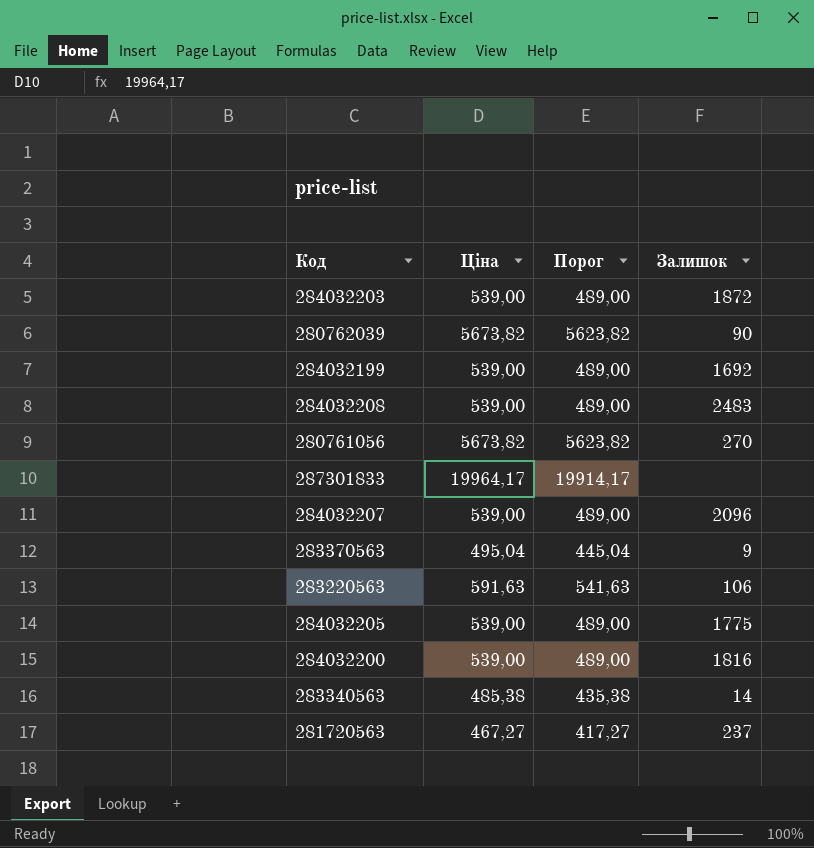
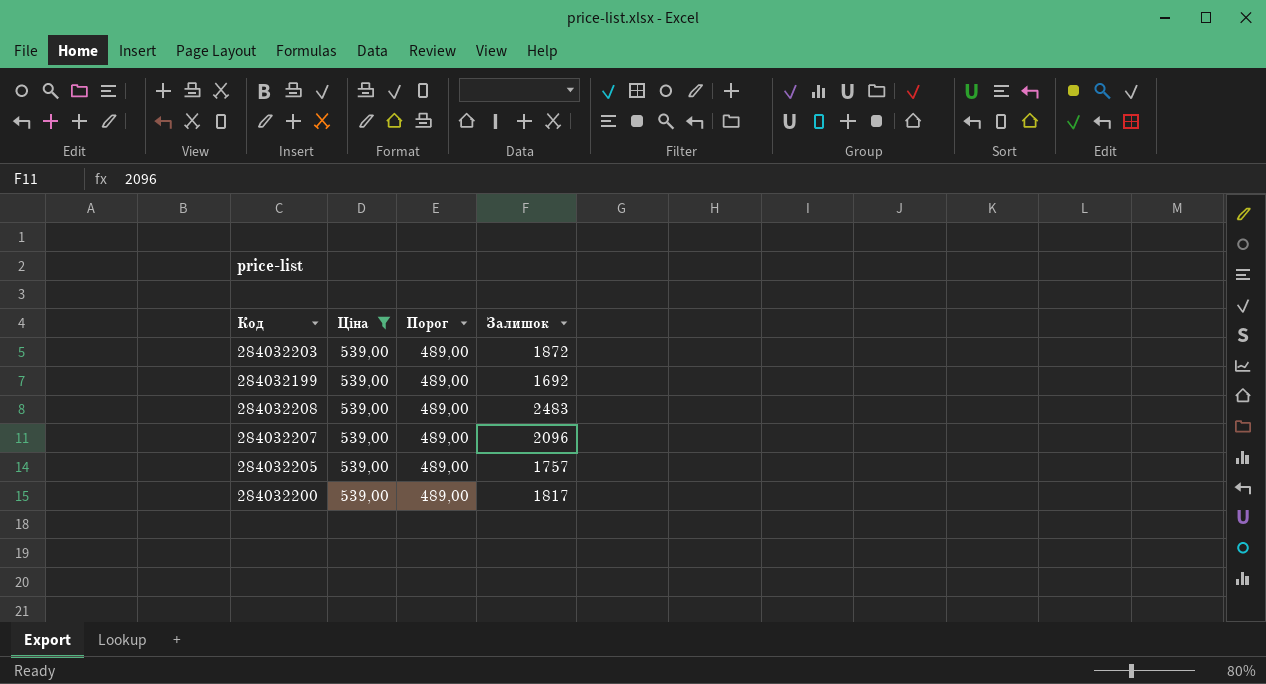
filter: none -> Ціна = 539,00
284032205 | Залишок: 1775 -> 1757
284032200 | Залишок: 1816 -> 1817

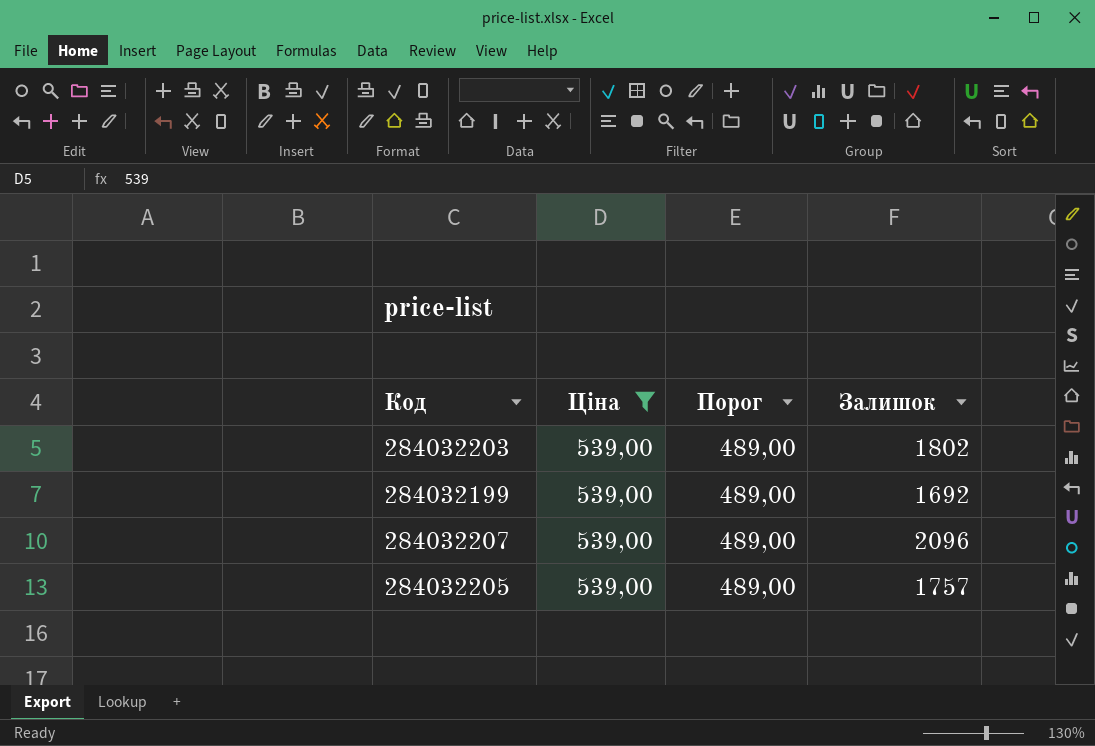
row 284032208: 539,00 | 489,00 | 2483 -> none
row 284032200: 539,00 | 489,00 | 1817 -> none
284032203 | Залишок: 1872 -> 1802

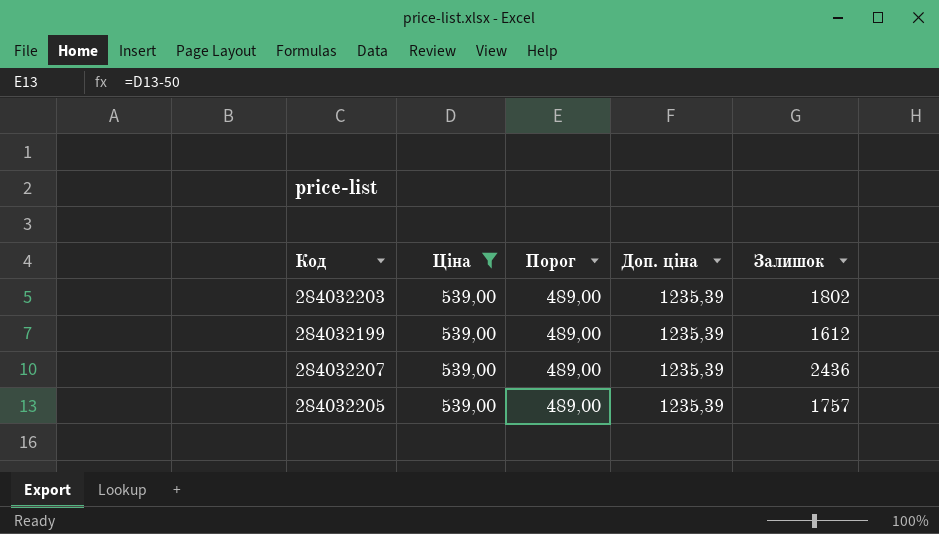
column Доп. ціна | position: none -> 4
284032199 | Залишок: 1692 -> 1612
284032207 | Залишок: 2096 -> 2436

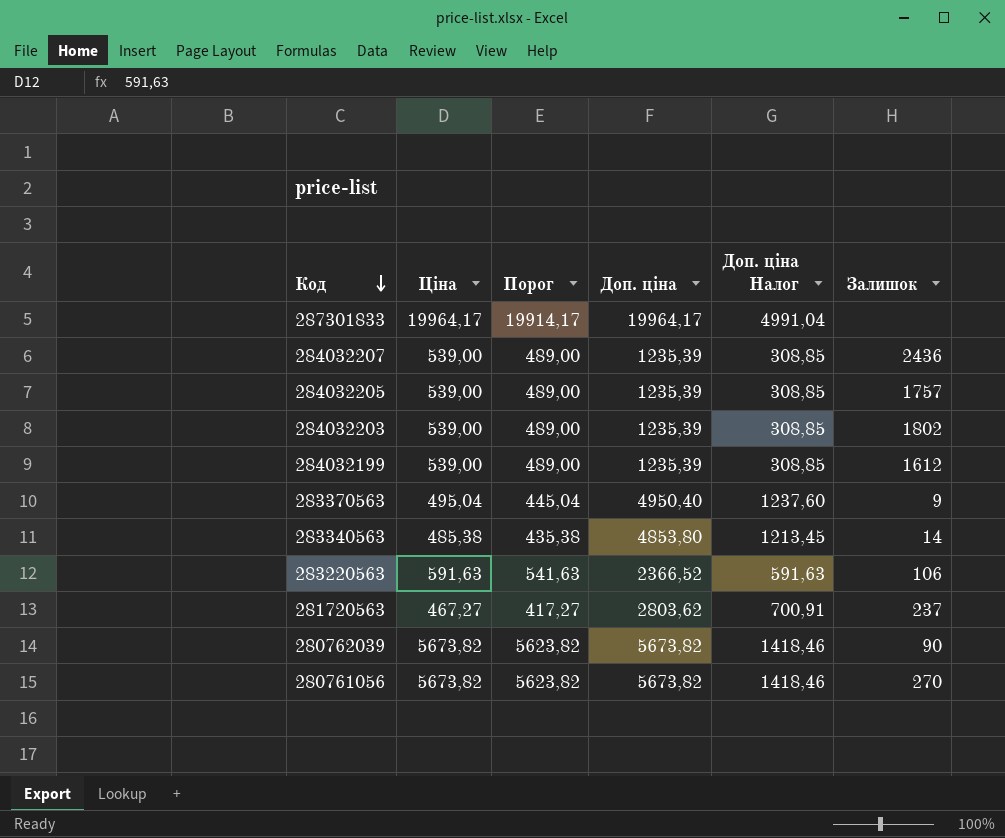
filter: Ціна = 539,00 -> none
row order: none -> Код descending
column Доп. ціна Налог | formula: none -> [Доп. ціна] * 0,25

